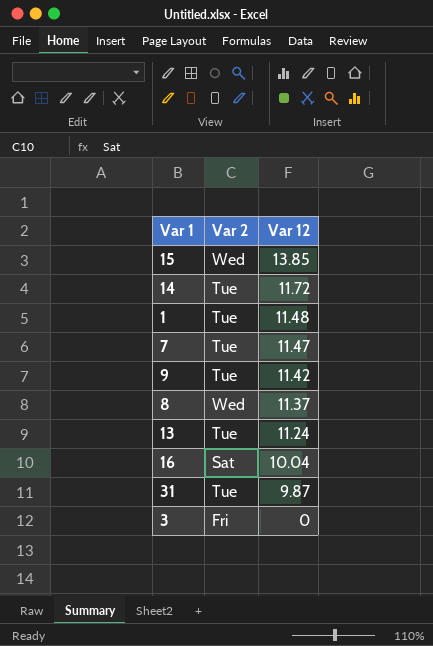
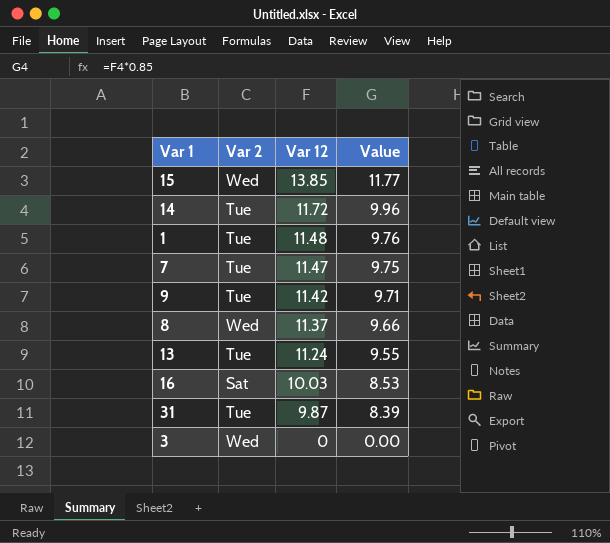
column Value | formula: none -> [Var 12] * 0.85
16 | Var 12: 10.04 -> 10.03
3 | Var 2: Fri -> Wed

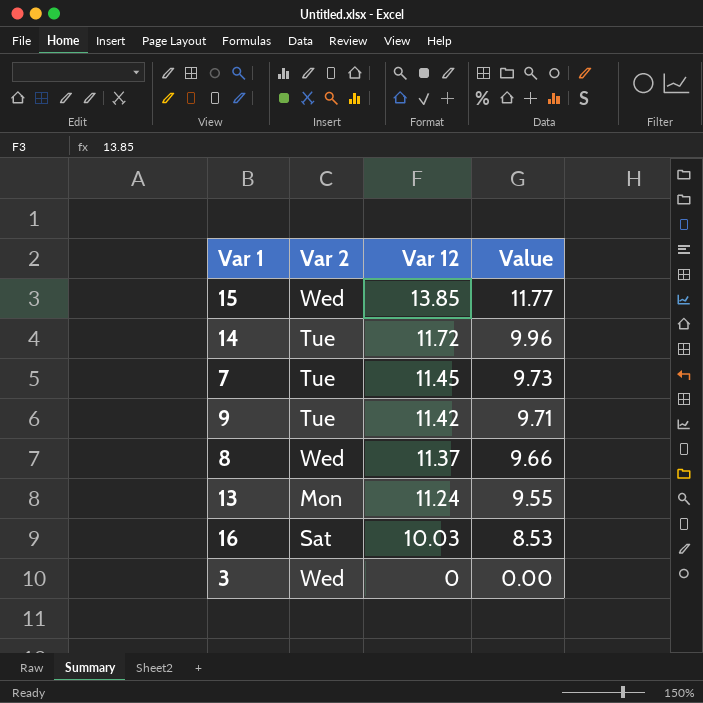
row 1: Tue | 11.48 | 9.76 -> none
row 31: Tue | 9.87 | 8.39 -> none
7 | Var 12: 11.47 -> 11.45
7 | Value: 9.75 -> 9.73
13 | Var 2: Tue -> Mon

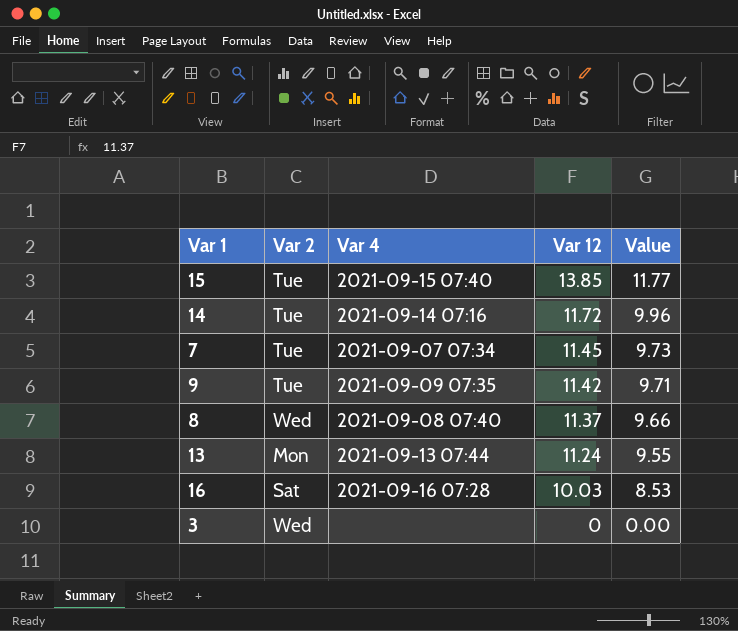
column Var 4 | position: none -> 3
15 | Var 2: Wed -> Tue

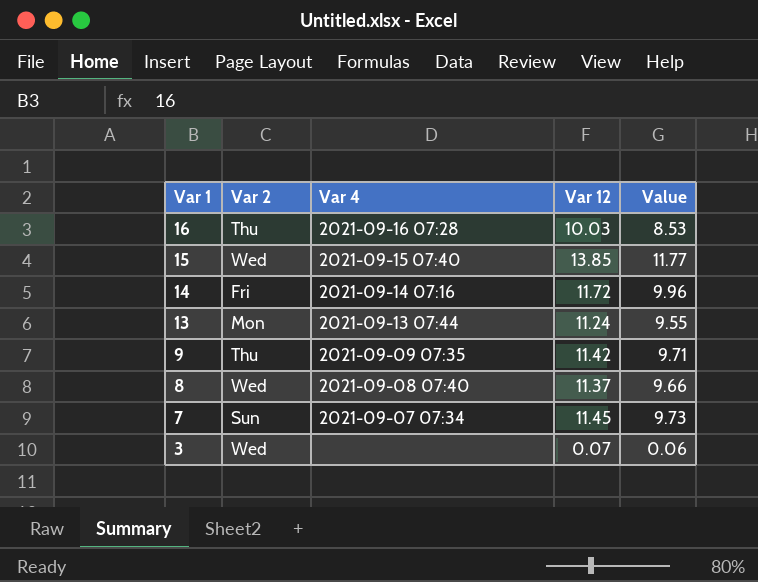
row order: Var 12 descending -> Var 1 descending
16 | Var 2: Sat -> Thu
15 | Var 2: Tue -> Wed
14 | Var 2: Tue -> Fri
9 | Var 2: Tue -> Thu
7 | Var 2: Tue -> Sun
3 | Var 12: 0 -> 0.07
3 | Value: 0.00 -> 0.06

